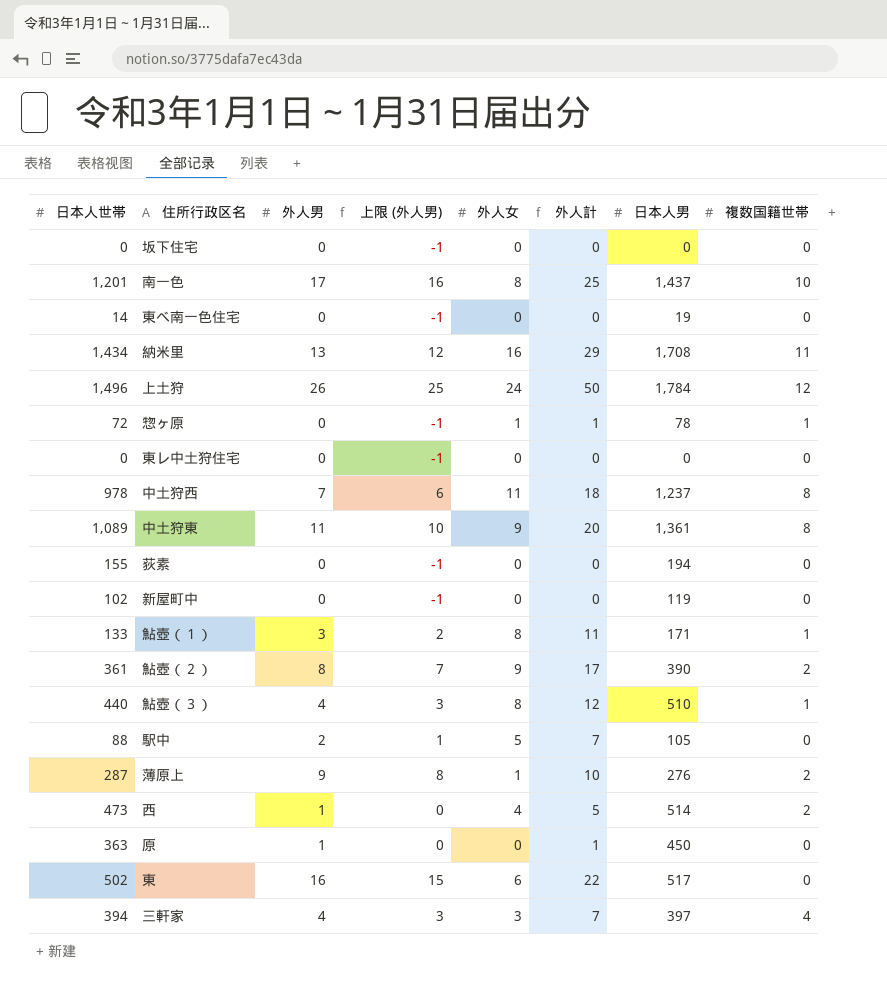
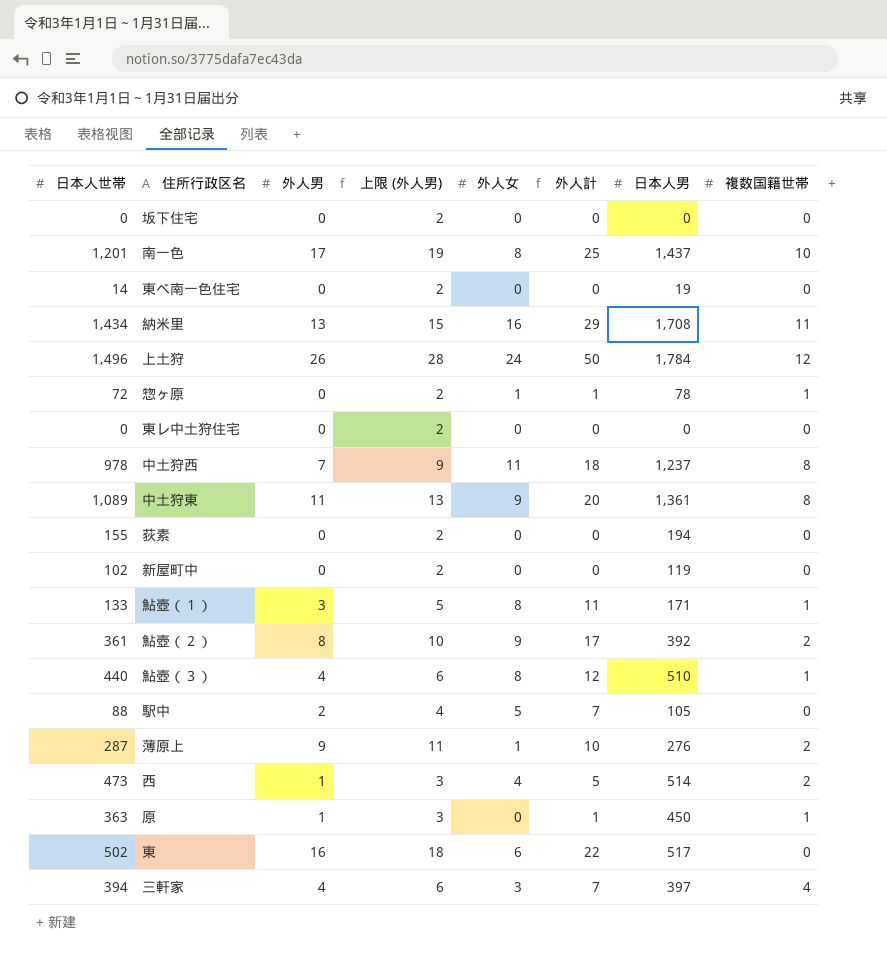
column 上限 (外人男) | formula: [外人男] - 1 -> [外人男] + 2
鮎壺（２） | 日本人男: 390 -> 392
原 | 複数国籍世帯: 0 -> 1

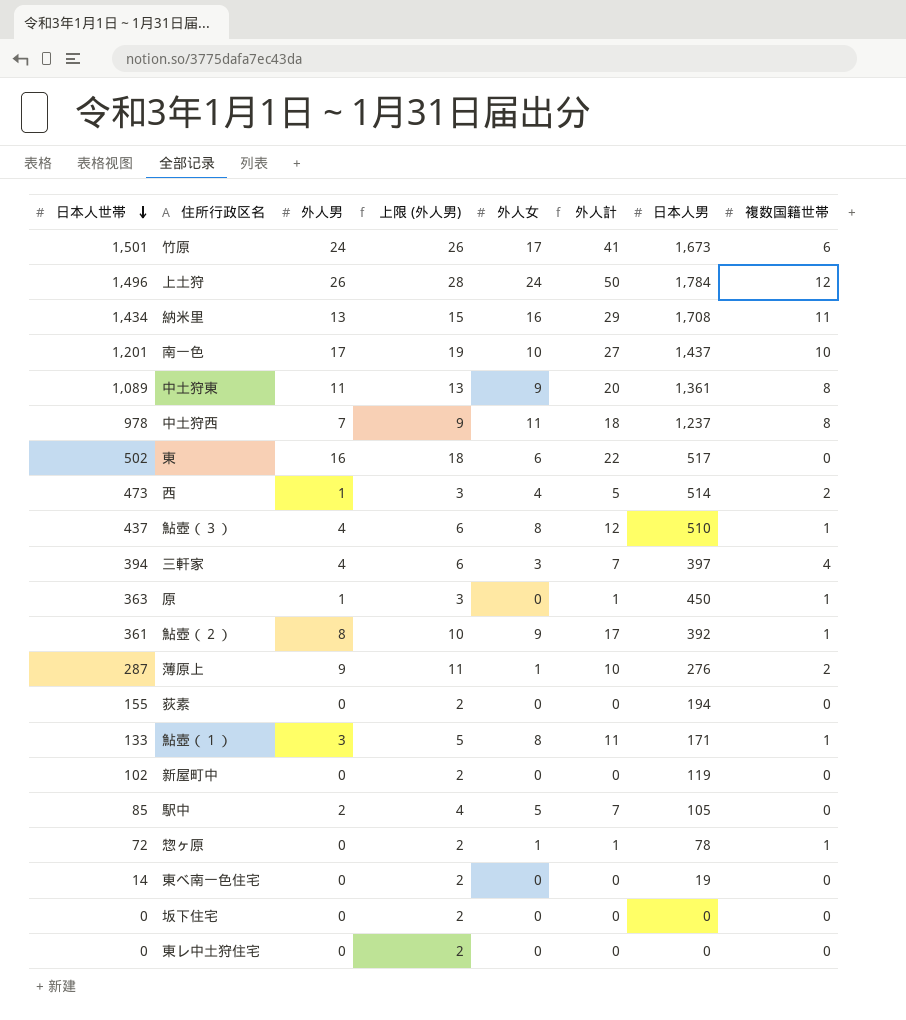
row order: none -> 日本人世帯 descending
row 竹原: none -> 1,501 | 24 | 26 | 17 | 41 | 1,673 | 6
南一色 | 外人女: 8 -> 10
南一色 | 外人計: 25 -> 27
鮎壺（３） | 日本人世帯: 440 -> 437
鮎壺（２） | 複数国籍世帯: 2 -> 1
駅中 | 日本人世帯: 88 -> 85

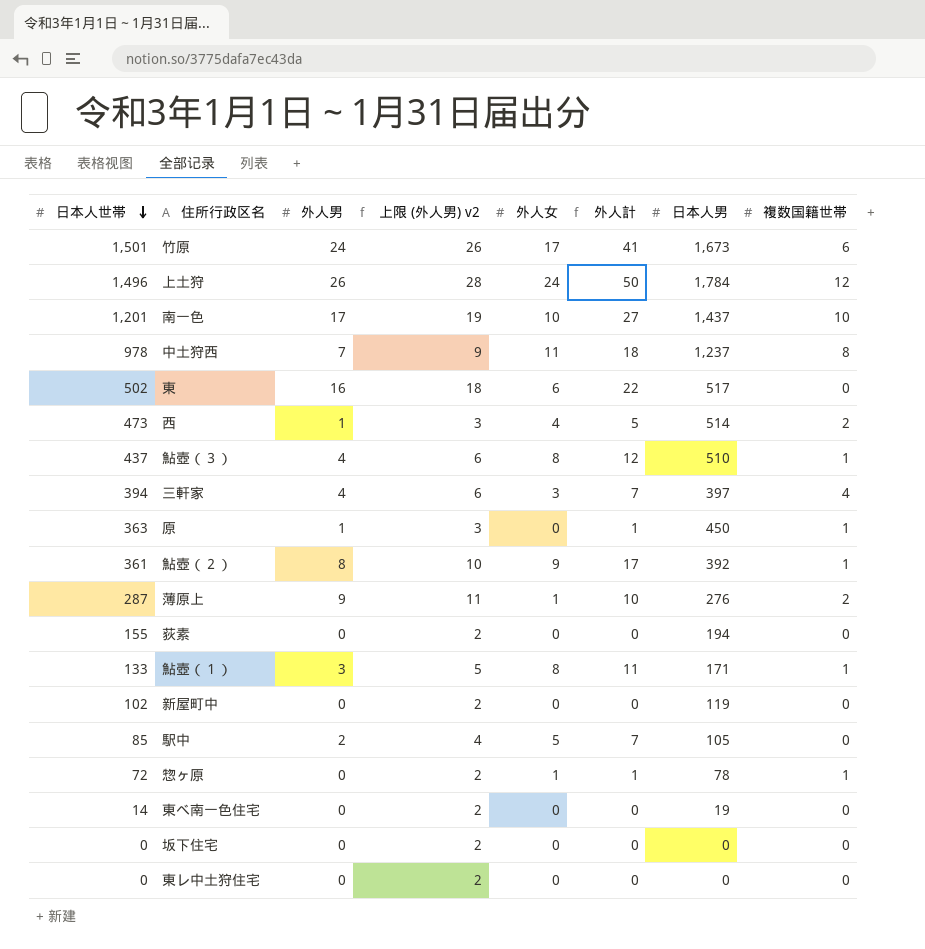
column name: 上限 (外人男) -> 上限 (外人男) v2
row 納米里: 1,434 | 13 | 15 | 16 | 29 | 1,708 | 11 -> none
row 中土狩東: 1,089 | 11 | 13 | 9 | 20 | 1,361 | 8 -> none

